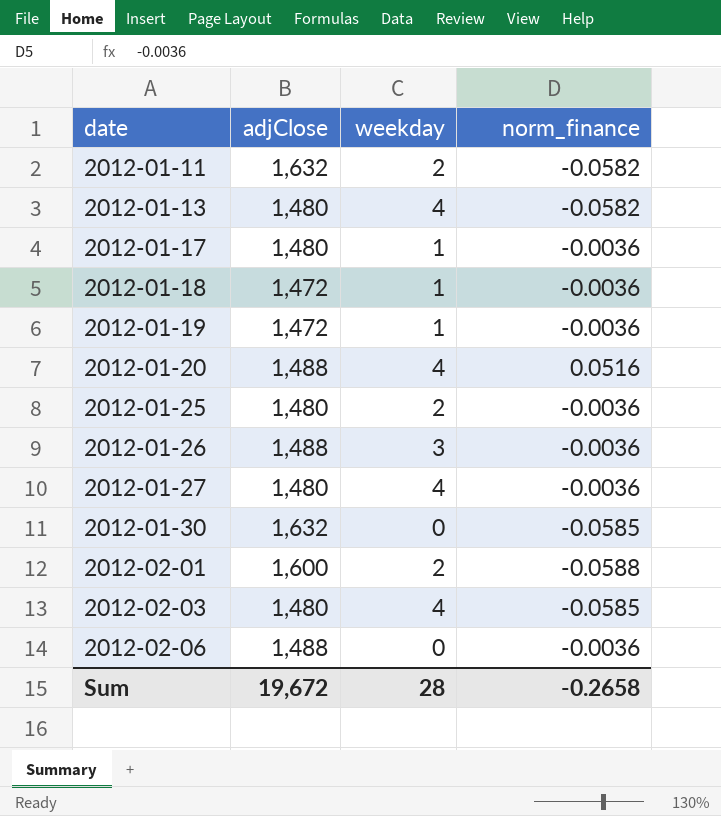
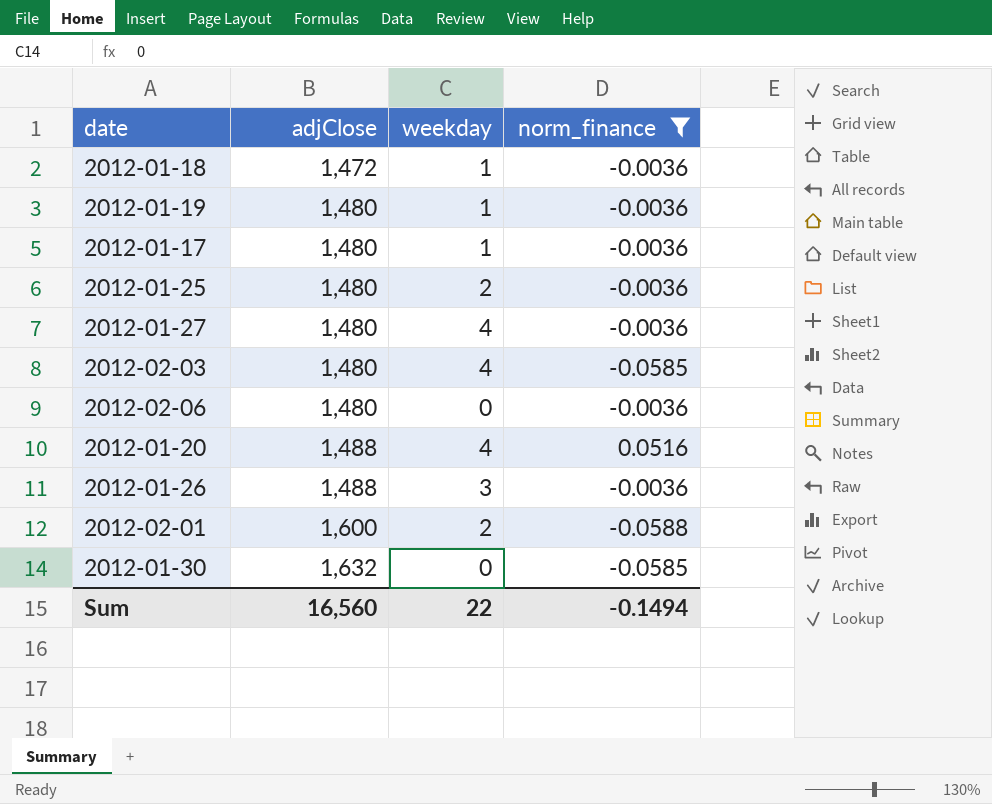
filter: none -> norm_finance != -0.0582
row order: date ascending -> adjClose ascending
2012-01-19 | adjClose: 1,472 -> 1,480
2012-02-06 | adjClose: 1,488 -> 1,480
Sum | adjClose: 19,672 -> 16,560
Sum | weekday: 28 -> 22
Sum | norm_finance: -0.2658 -> -0.1494

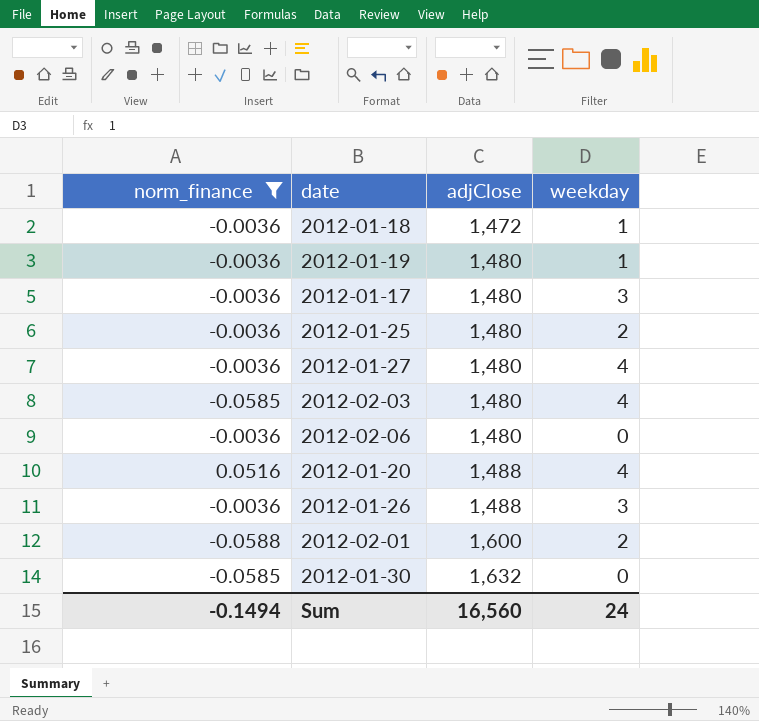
column norm_finance | position: 4 -> 1
2012-01-17 | weekday: 1 -> 3
Sum | weekday: 22 -> 24

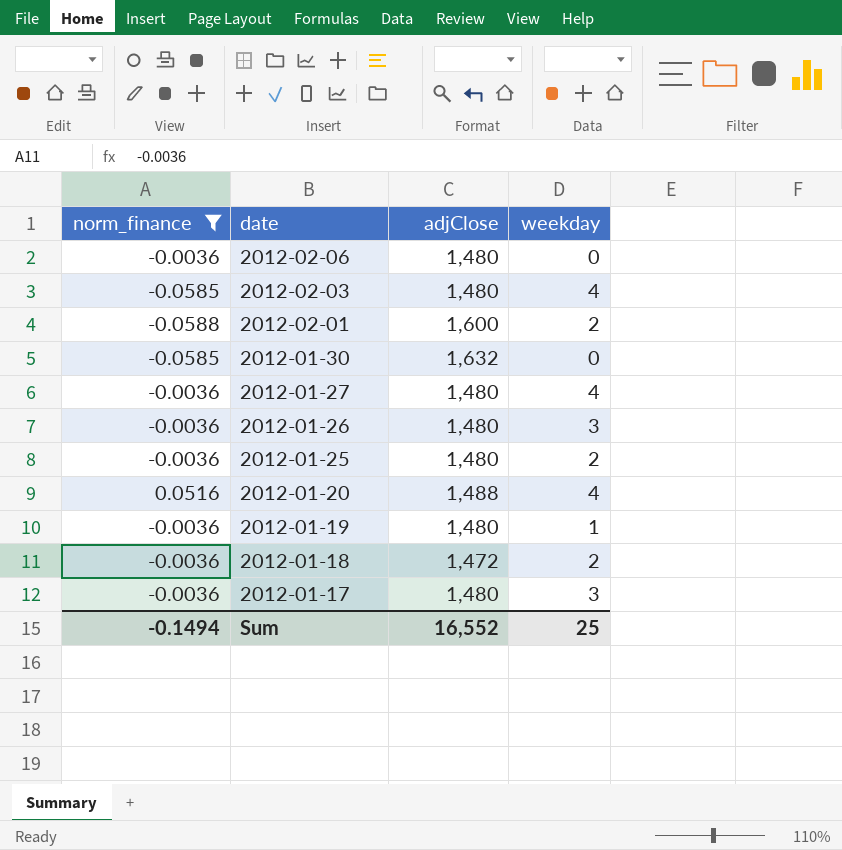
row order: adjClose ascending -> date descending
2012-01-26 | adjClose: 1,488 -> 1,480
2012-01-18 | weekday: 1 -> 2
Sum | adjClose: 16,560 -> 16,552
Sum | weekday: 24 -> 25

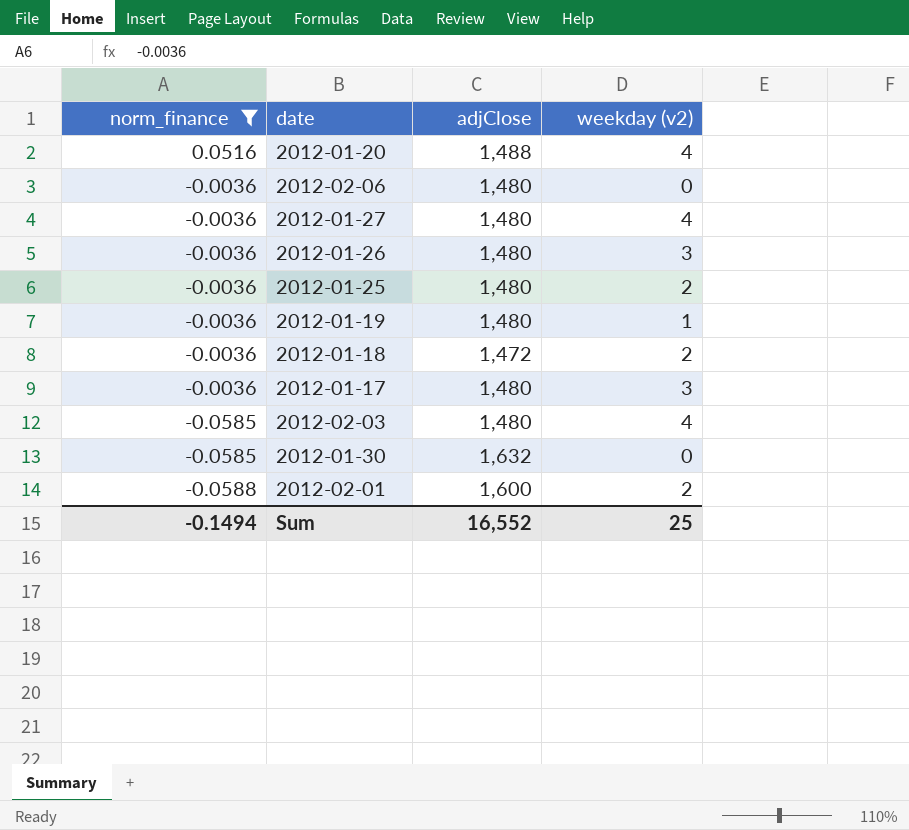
row order: date descending -> norm_finance descending
column name: weekday -> weekday (v2)

